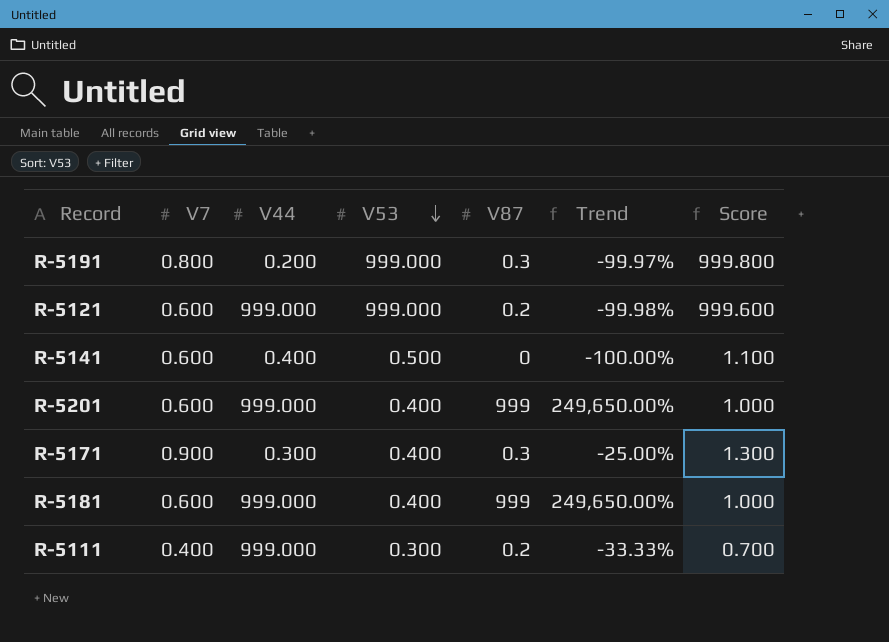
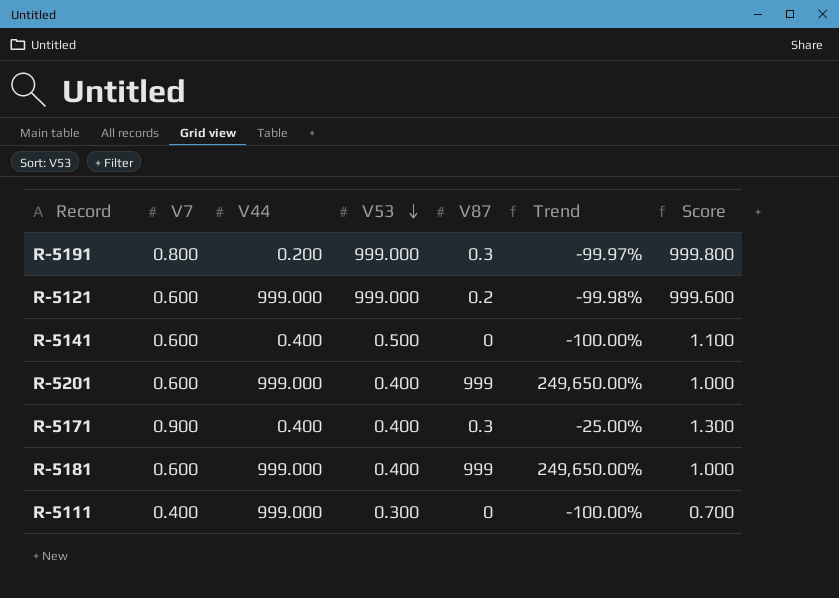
R-5171 | V44: 0.300 -> 0.400
R-5111 | V87: 0.2 -> 0
R-5111 | Trend: -33.33% -> -100.00%

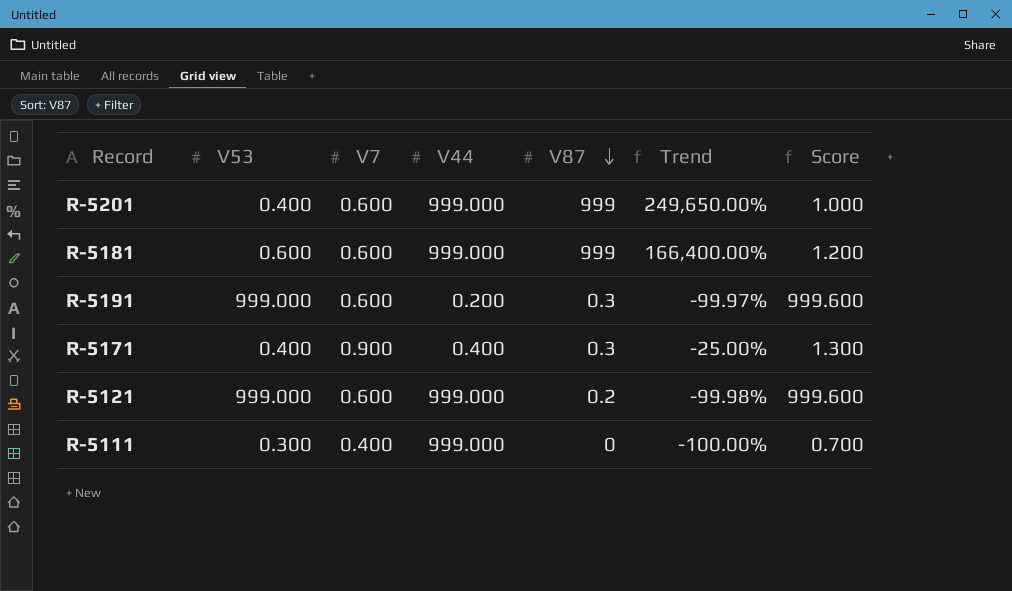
row order: V53 descending -> V87 descending
column V53 | position: 4 -> 2
row R-5141: 0.600 | 0.400 | 0.500 | 0 | -100.00% | 1.100 -> none
R-5181 | V53: 0.400 -> 0.600
R-5181 | Trend: 249,650.00% -> 166,400.00%
R-5181 | Score: 1.000 -> 1.200
R-5191 | V7: 0.800 -> 0.600
R-5191 | Score: 999.800 -> 999.600

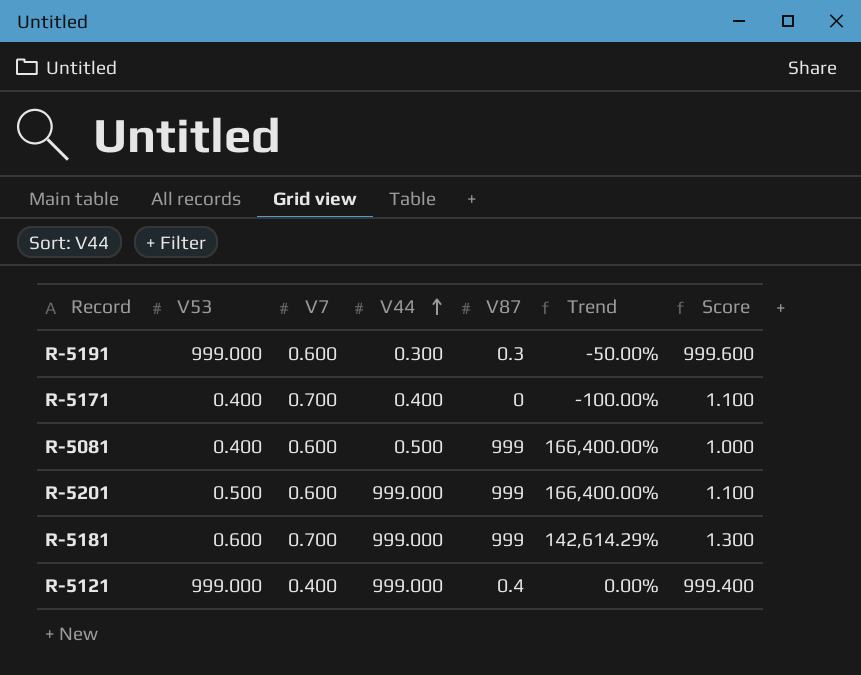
row order: V87 descending -> V44 ascending
column Trend | formula: ([V87] - [V53]) / [V53] -> ([V87] - [V7]) / [V7]
row R-5111: 0.300 | 0.400 | 999.000 | 0 | -100.00% | 0.700 -> none
R-5191 | V44: 0.200 -> 0.300
R-5171 | V7: 0.900 -> 0.700
R-5171 | V87: 0.3 -> 0
R-5171 | Score: 1.300 -> 1.100
row R-5081: none -> 0.400 | 0.600 | 0.500 | 999 | 166,400.00% | 1.000
R-5201 | V53: 0.400 -> 0.500
R-5201 | Score: 1.000 -> 1.100
R-5181 | V7: 0.600 -> 0.700
R-5181 | Score: 1.200 -> 1.300
R-5121 | V7: 0.600 -> 0.400
R-5121 | V87: 0.2 -> 0.4
R-5121 | Score: 999.600 -> 999.400

